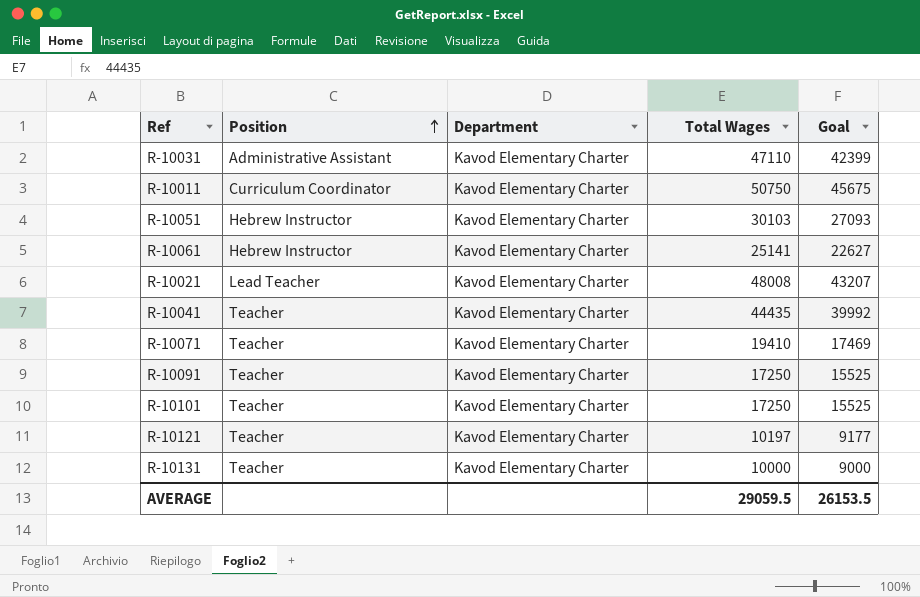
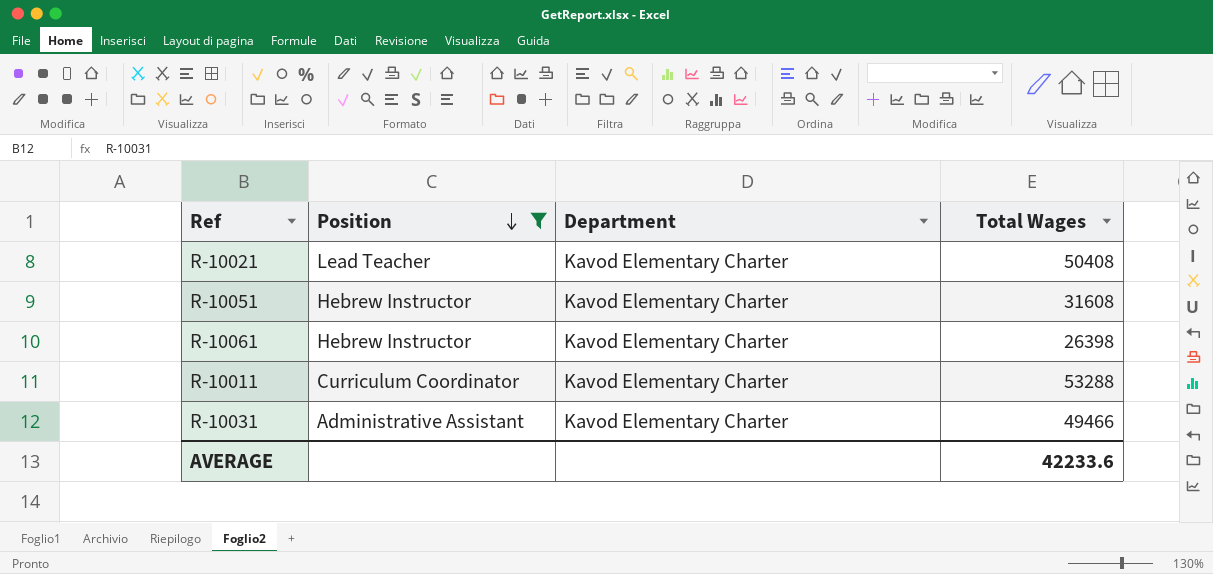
filter: none -> Position != Teacher
row order: Position ascending -> Position descending
column Goal | formula: [Total Wages] * 0.9 -> none
R-10021 | Total Wages: 48008 -> 50408
R-10051 | Total Wages: 30103 -> 31608
R-10061 | Total Wages: 25141 -> 26398
R-10011 | Total Wages: 50750 -> 53288
R-10031 | Total Wages: 47110 -> 49466
AVERAGE | Total Wages: 29059.5 -> 42233.6

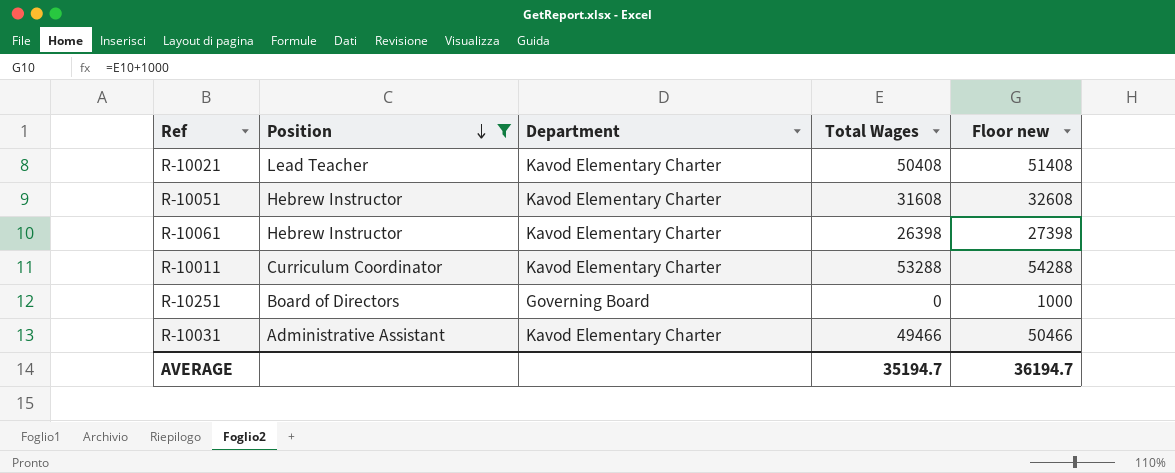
column Floor new | formula: none -> [Total Wages] + 1000
row R-10251: none -> Board of Directors | Governing Board | 0 | 1000
AVERAGE | Total Wages: 42233.6 -> 35194.7

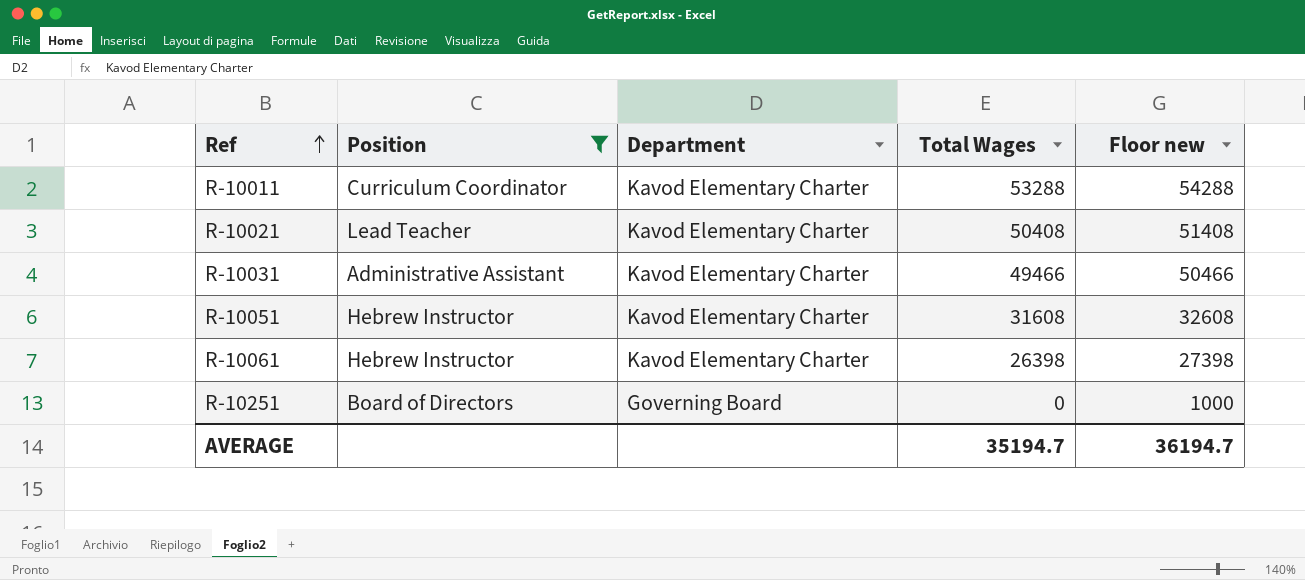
row order: Position descending -> Ref ascending

